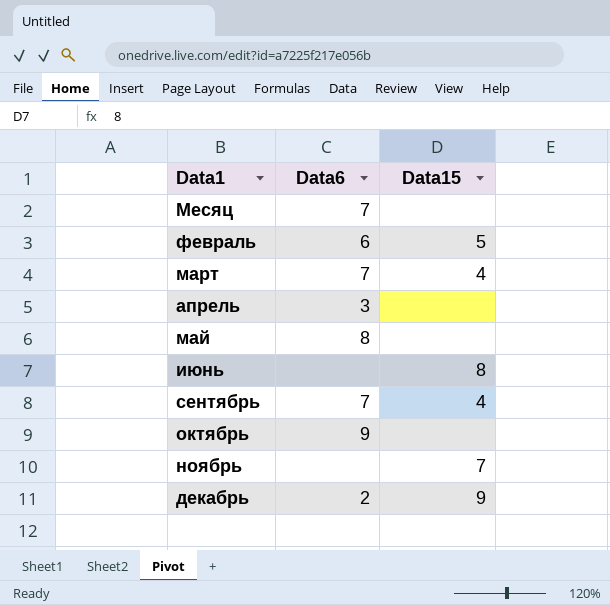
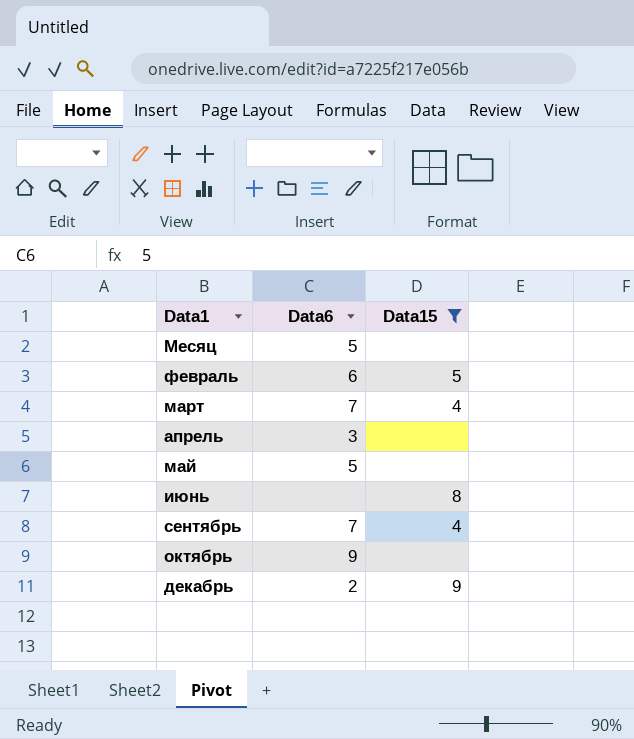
filter: none -> Data15 != 7
Месяц | Data6: 7 -> 5
май | Data6: 8 -> 5

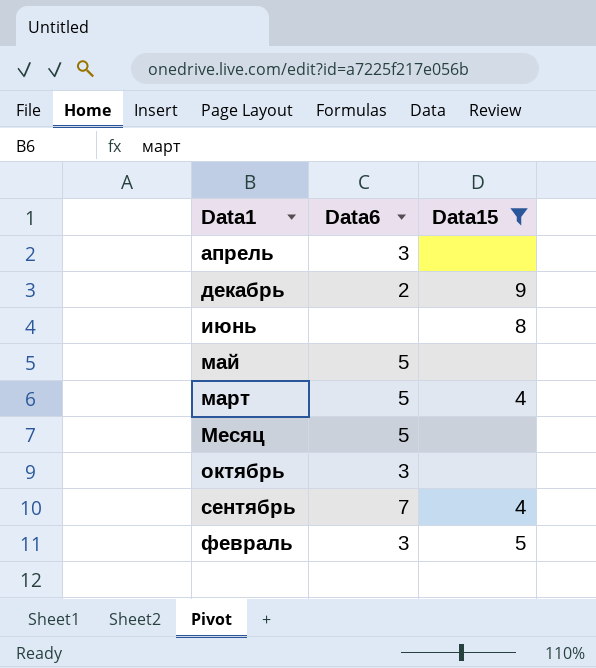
row order: none -> Data1 ascending
март | Data6: 7 -> 5
октябрь | Data6: 9 -> 3
февраль | Data6: 6 -> 3

